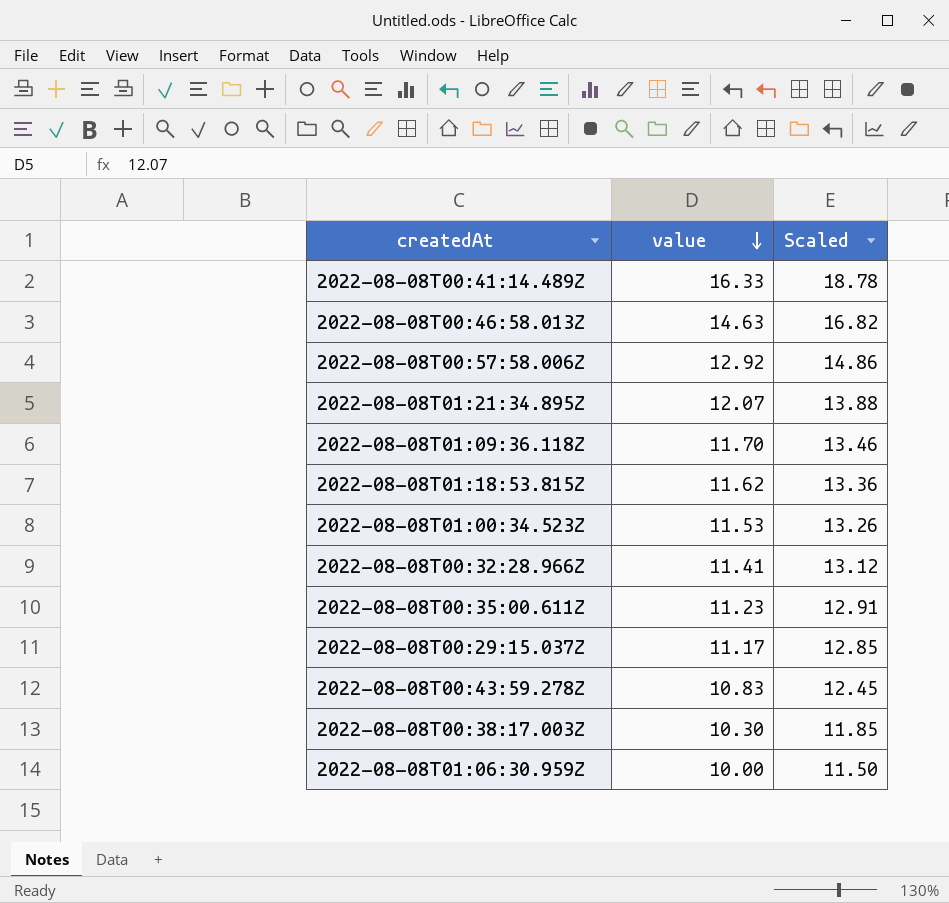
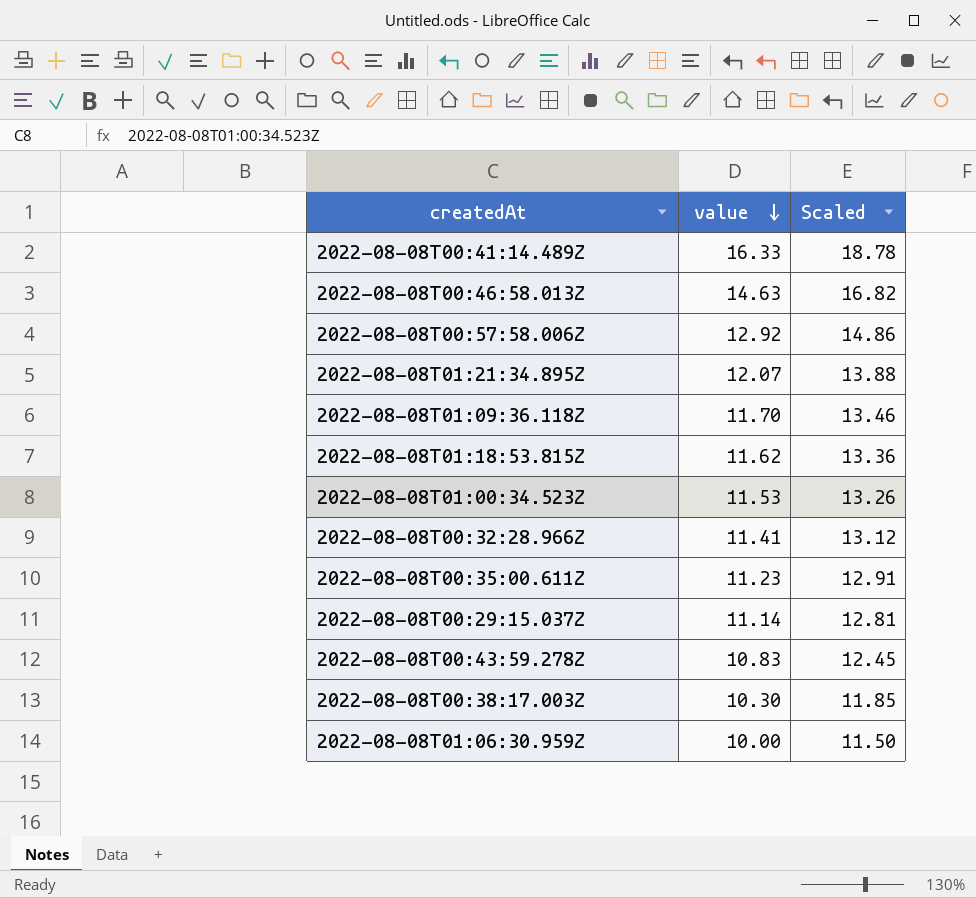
2022-08-08T00:29:15.037Z | value: 11.17 -> 11.14
2022-08-08T00:29:15.037Z | Scaled: 12.85 -> 12.81

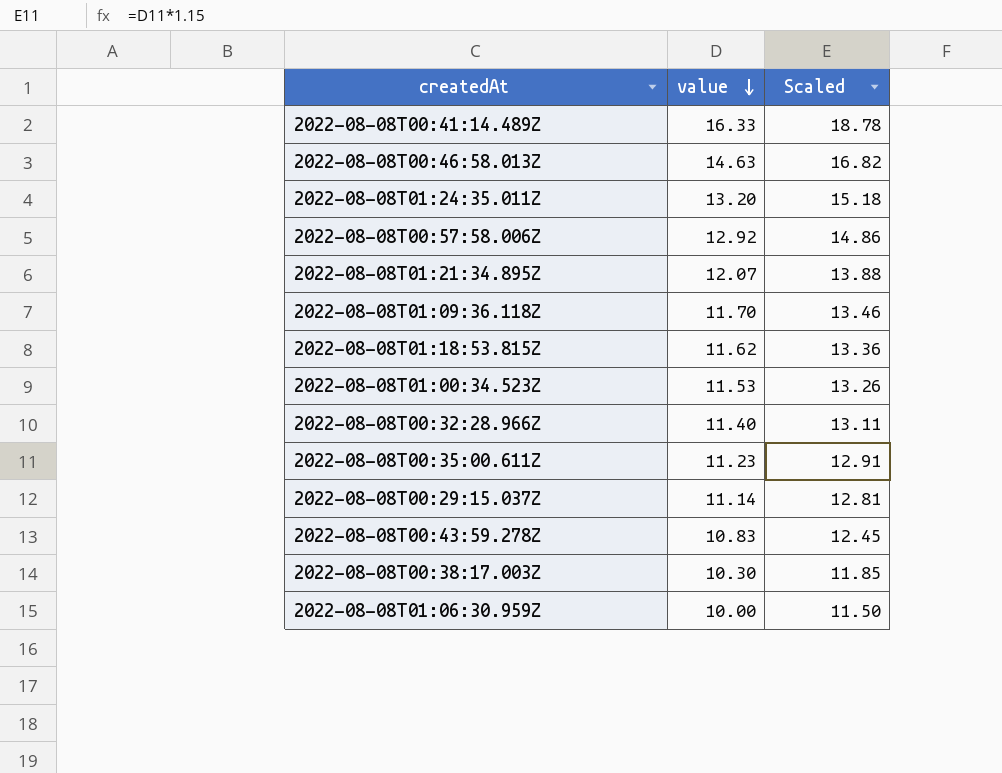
row 2022-08-08T01:24:35.011Z: none -> 13.20 | 15.18
2022-08-08T00:32:28.966Z | value: 11.41 -> 11.40
2022-08-08T00:32:28.966Z | Scaled: 13.12 -> 13.11

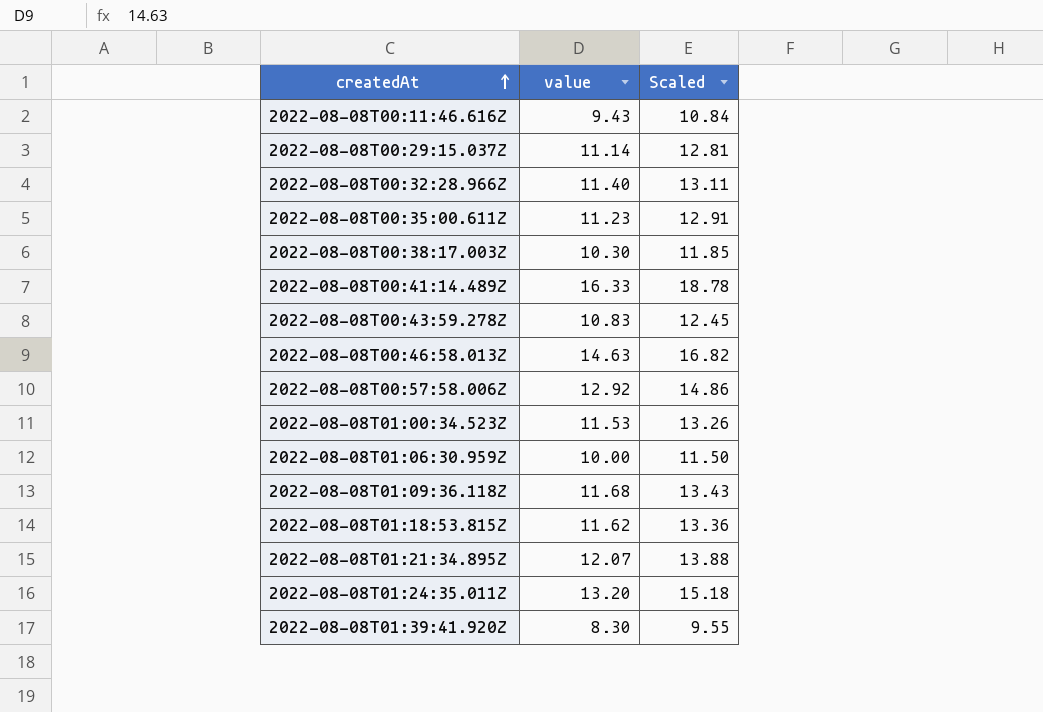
row order: value descending -> createdAt ascending
row 2022-08-08T00:11:46.616Z: none -> 9.43 | 10.84
2022-08-08T01:09:36.118Z | value: 11.70 -> 11.68
2022-08-08T01:09:36.118Z | Scaled: 13.46 -> 13.43
row 2022-08-08T01:39:41.920Z: none -> 8.30 | 9.55

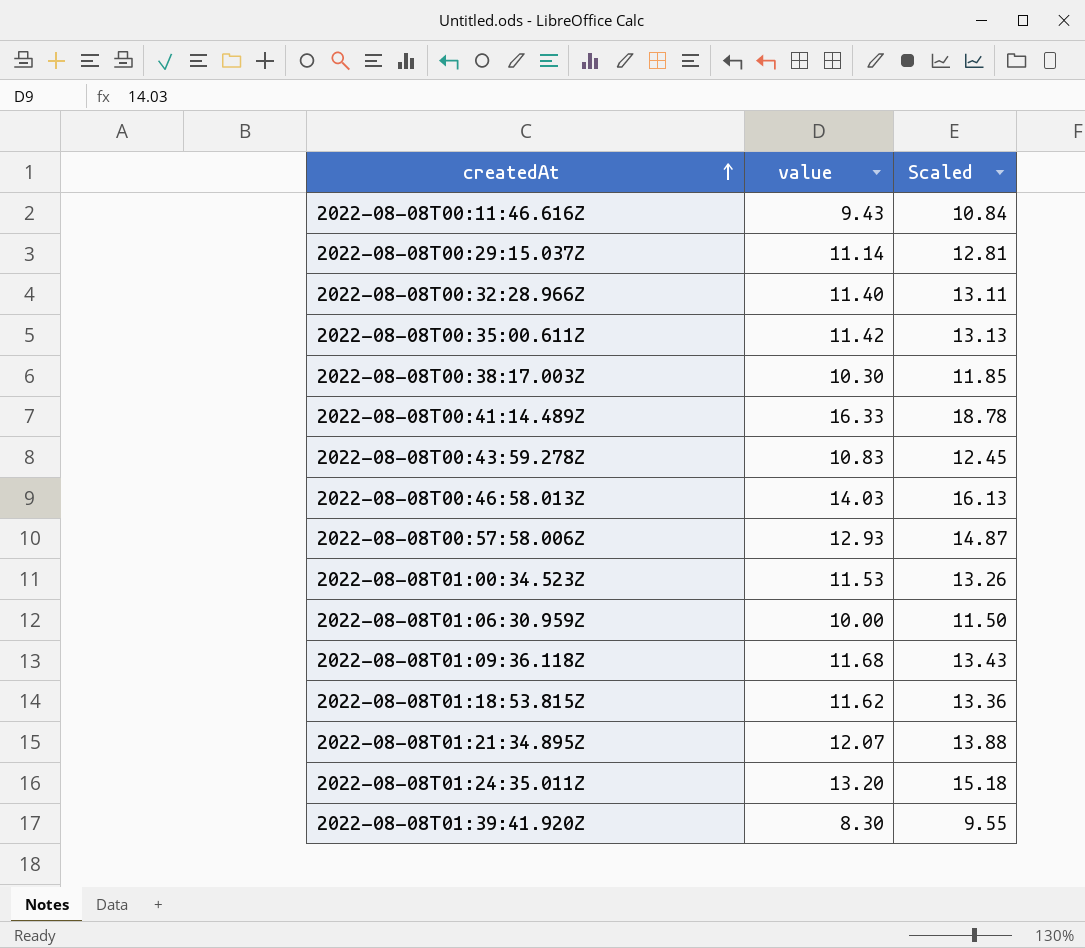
2022-08-08T00:35:00.611Z | value: 11.23 -> 11.42
2022-08-08T00:35:00.611Z | Scaled: 12.91 -> 13.13
2022-08-08T00:46:58.013Z | value: 14.63 -> 14.03
2022-08-08T00:46:58.013Z | Scaled: 16.82 -> 16.13
2022-08-08T00:57:58.006Z | value: 12.92 -> 12.93
2022-08-08T00:57:58.006Z | Scaled: 14.86 -> 14.87

